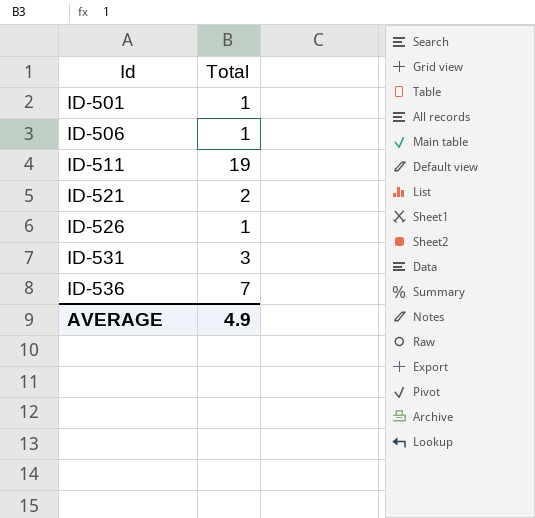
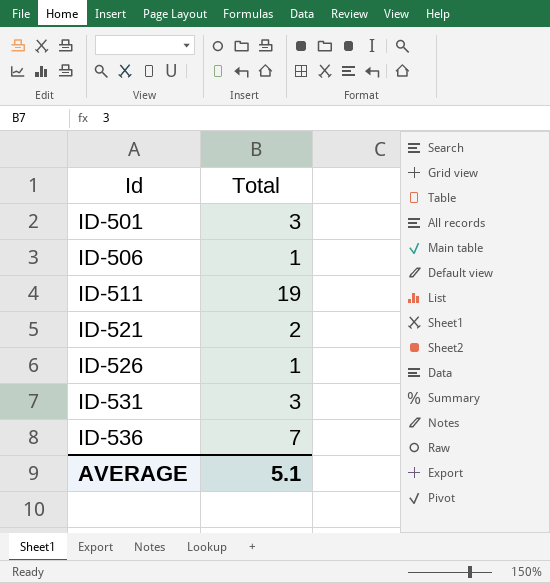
ID-501 | Total: 1 -> 3
AVERAGE | Total: 4.9 -> 5.1

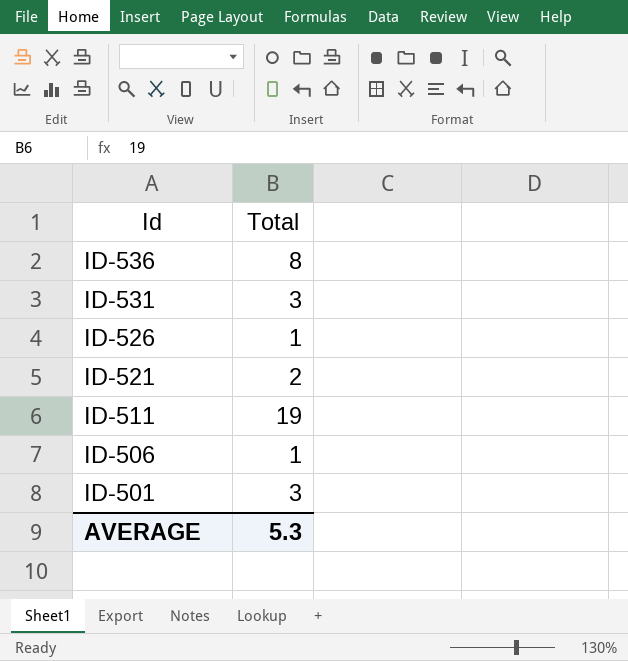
row order: Id ascending -> Id descending
ID-536 | Total: 7 -> 8
AVERAGE | Total: 5.1 -> 5.3

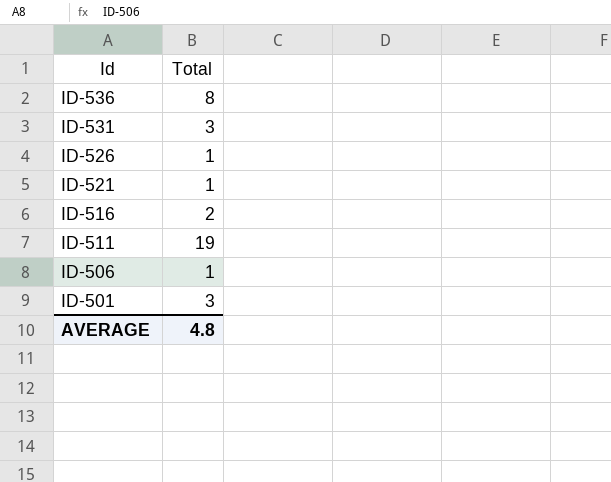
ID-521 | Total: 2 -> 1
row ID-516: none -> 2
AVERAGE | Total: 5.3 -> 4.8

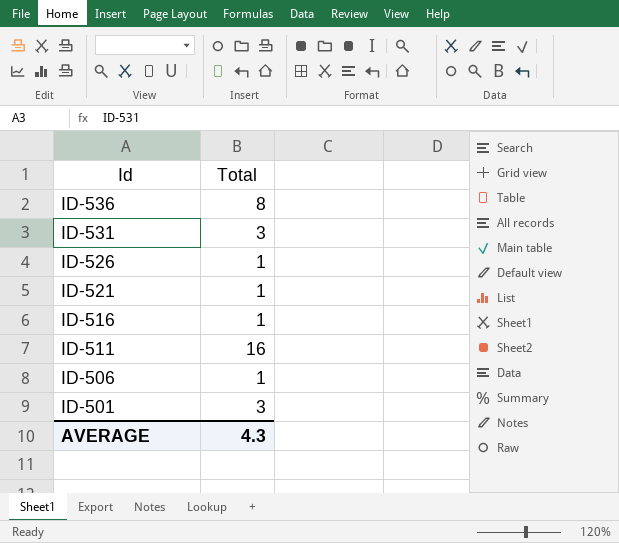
ID-516 | Total: 2 -> 1
ID-511 | Total: 19 -> 16
AVERAGE | Total: 4.8 -> 4.3

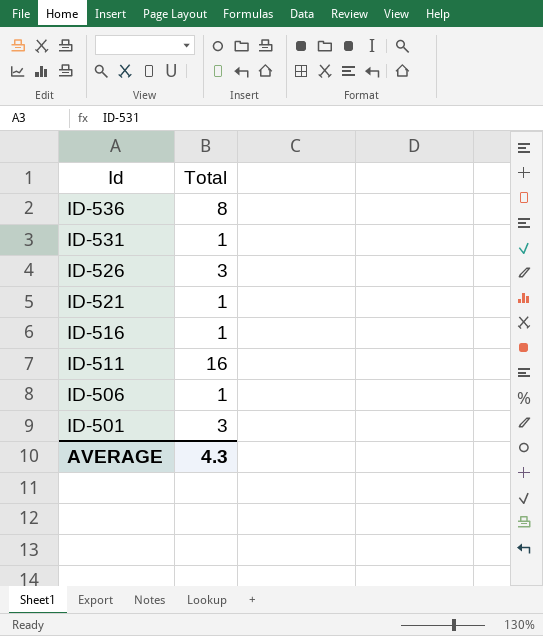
ID-531 | Total: 3 -> 1
ID-526 | Total: 1 -> 3

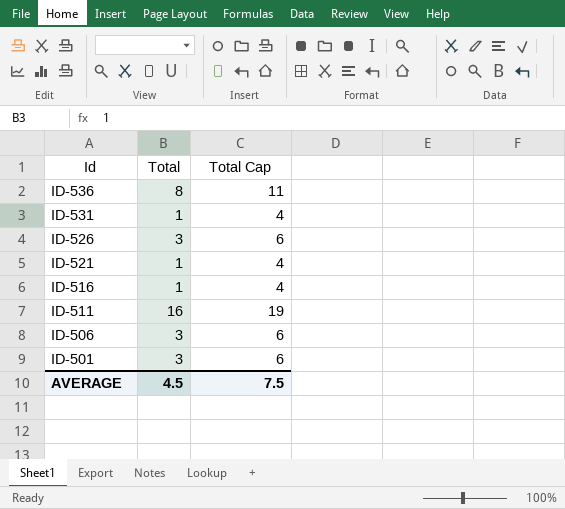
column Total Cap | formula: none -> [Total] + 3
ID-506 | Total: 1 -> 3
AVERAGE | Total: 4.3 -> 4.5

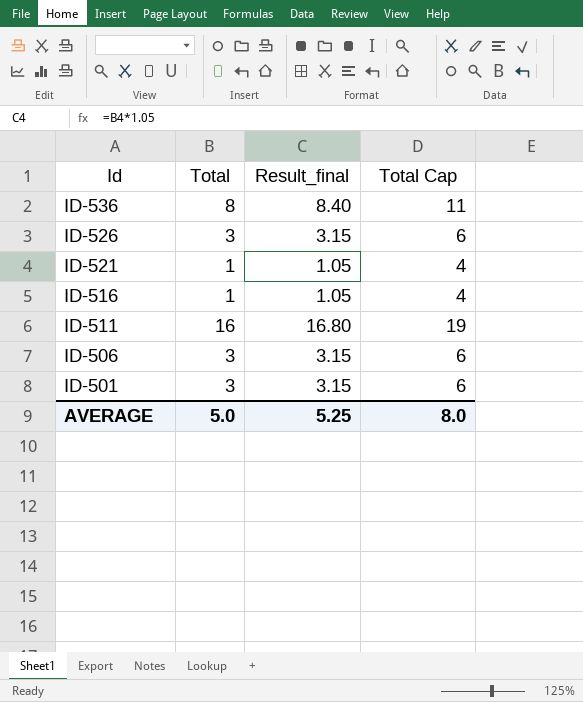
column Result_final | formula: none -> [Total] * 1.05
row ID-531: 1 | 4 -> none
AVERAGE | Total: 4.5 -> 5.0
AVERAGE | Total Cap: 7.5 -> 8.0

